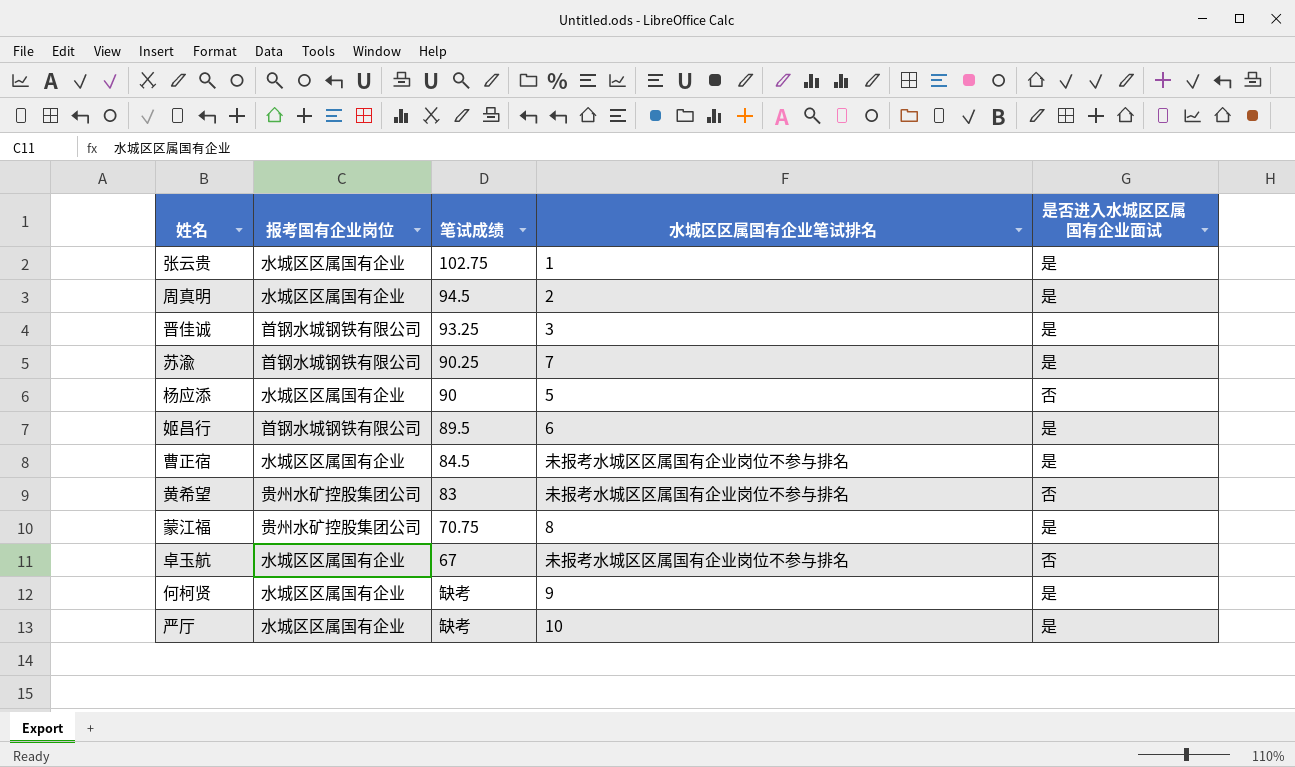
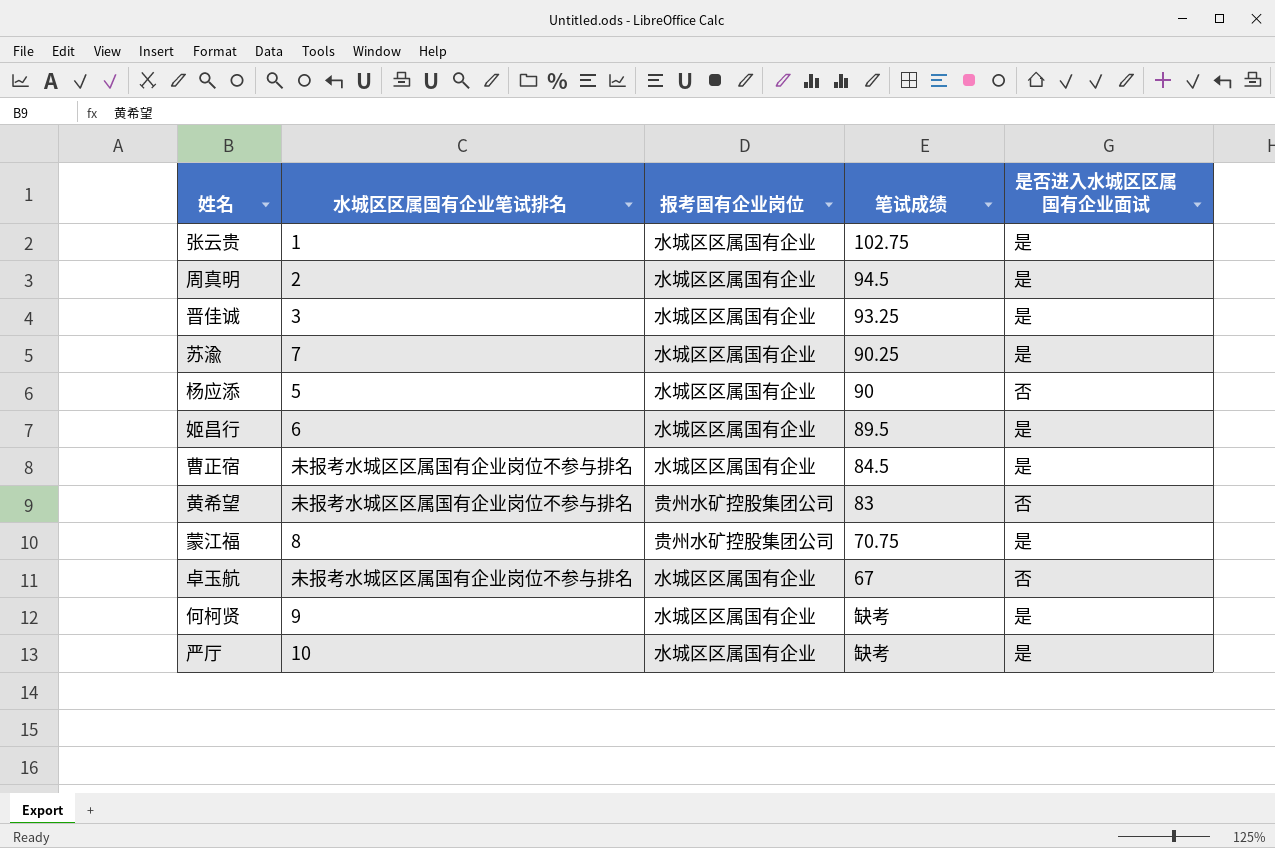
column 水城区区属国有企业笔试排名 | position: 4 -> 2
晋佳诚 | 报考国有企业岗位: 首钢水城钢铁有限公司 -> 水城区区属国有企业
苏渝 | 报考国有企业岗位: 首钢水城钢铁有限公司 -> 水城区区属国有企业
姬昌行 | 报考国有企业岗位: 首钢水城钢铁有限公司 -> 水城区区属国有企业

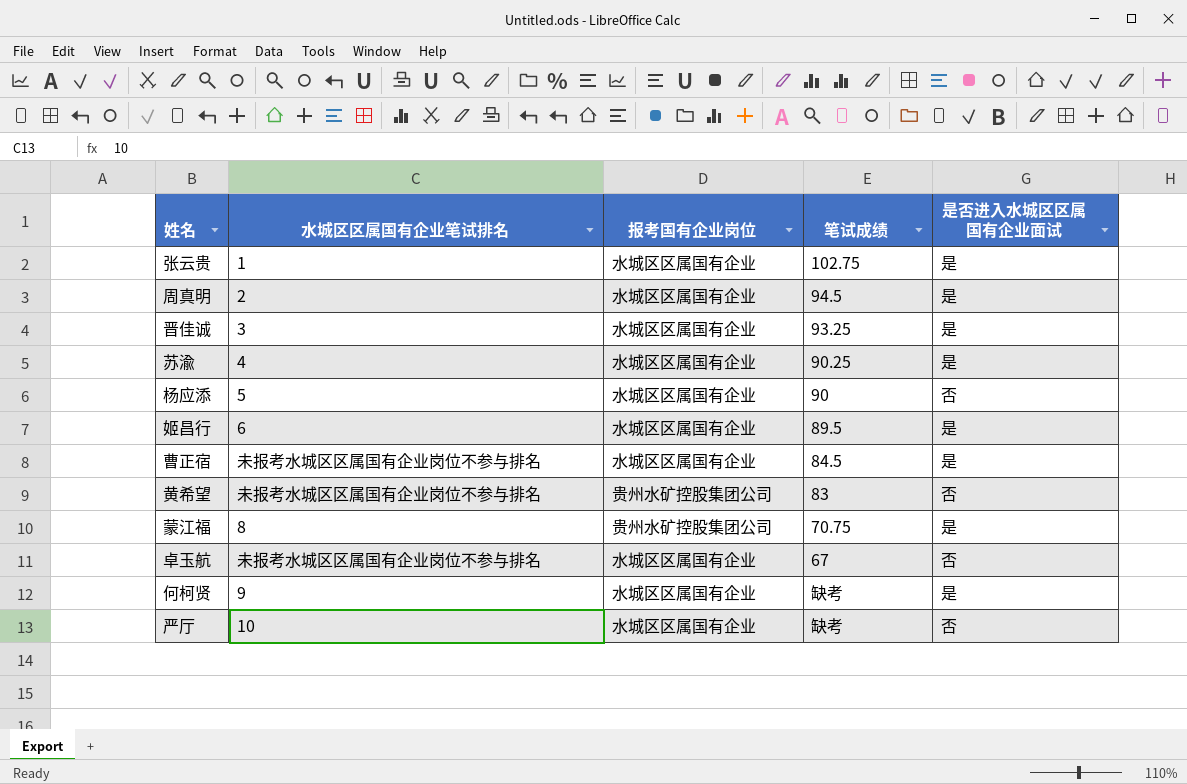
苏渝 | 水城区区属国有企业笔试排名: 7 -> 4
严厅 | 是否进入水城区区属国有企业面试: 是 -> 否

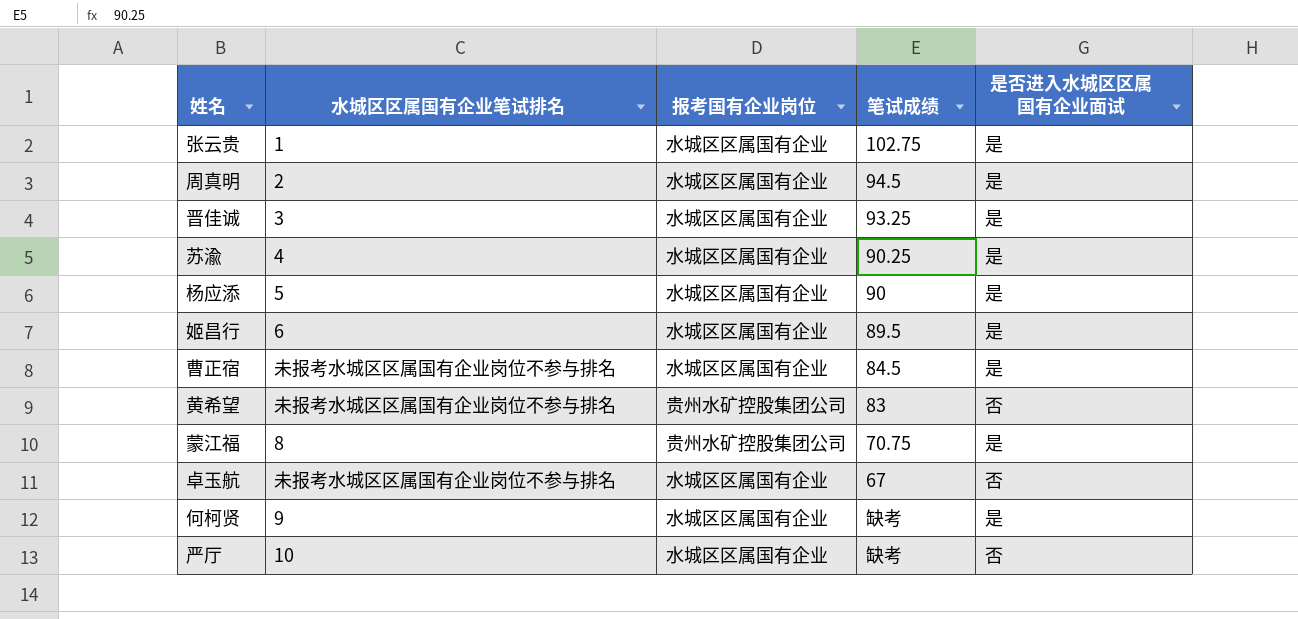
杨应添 | 是否进入水城区区属国有企业面试: 否 -> 是

